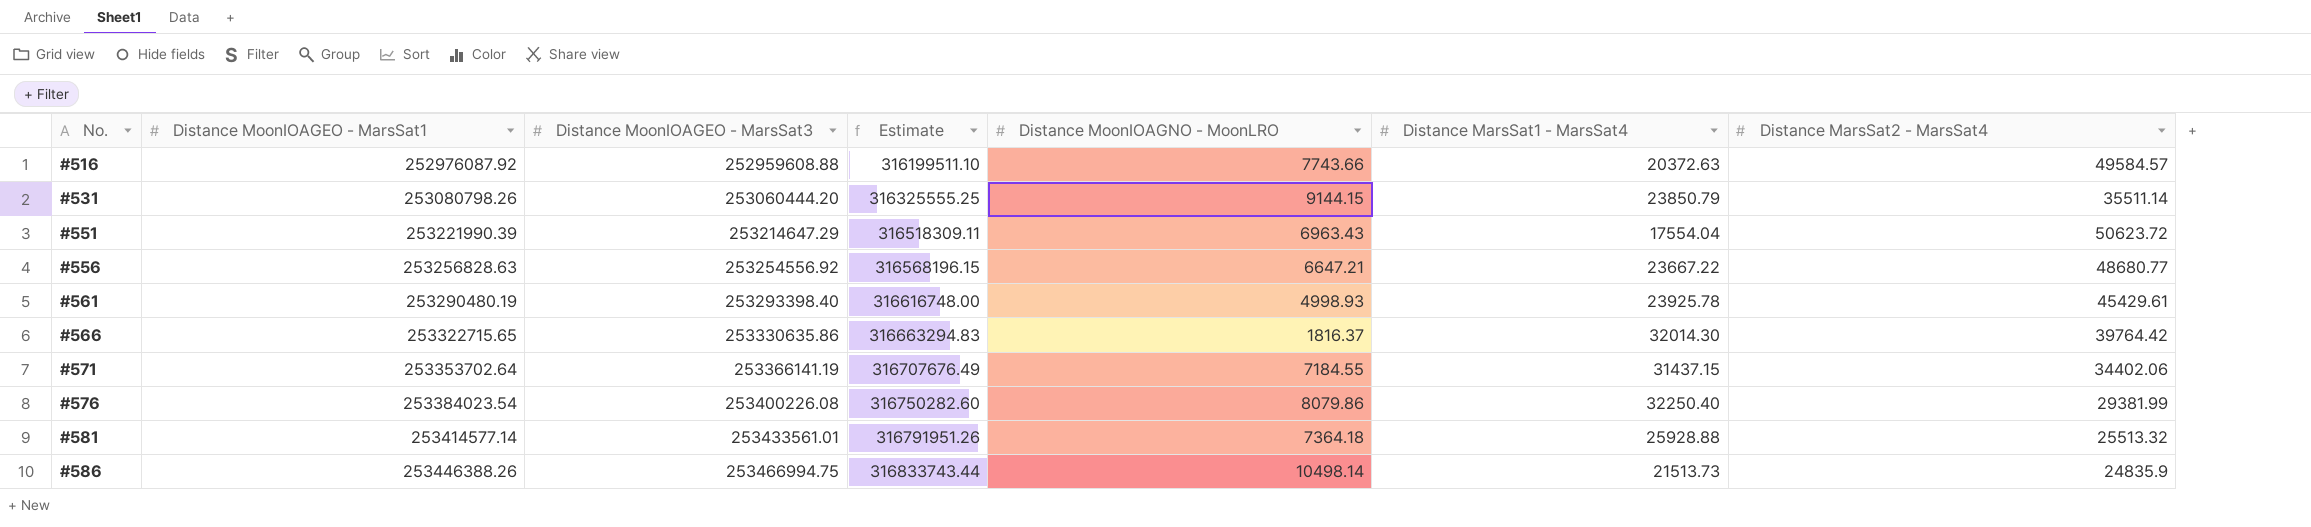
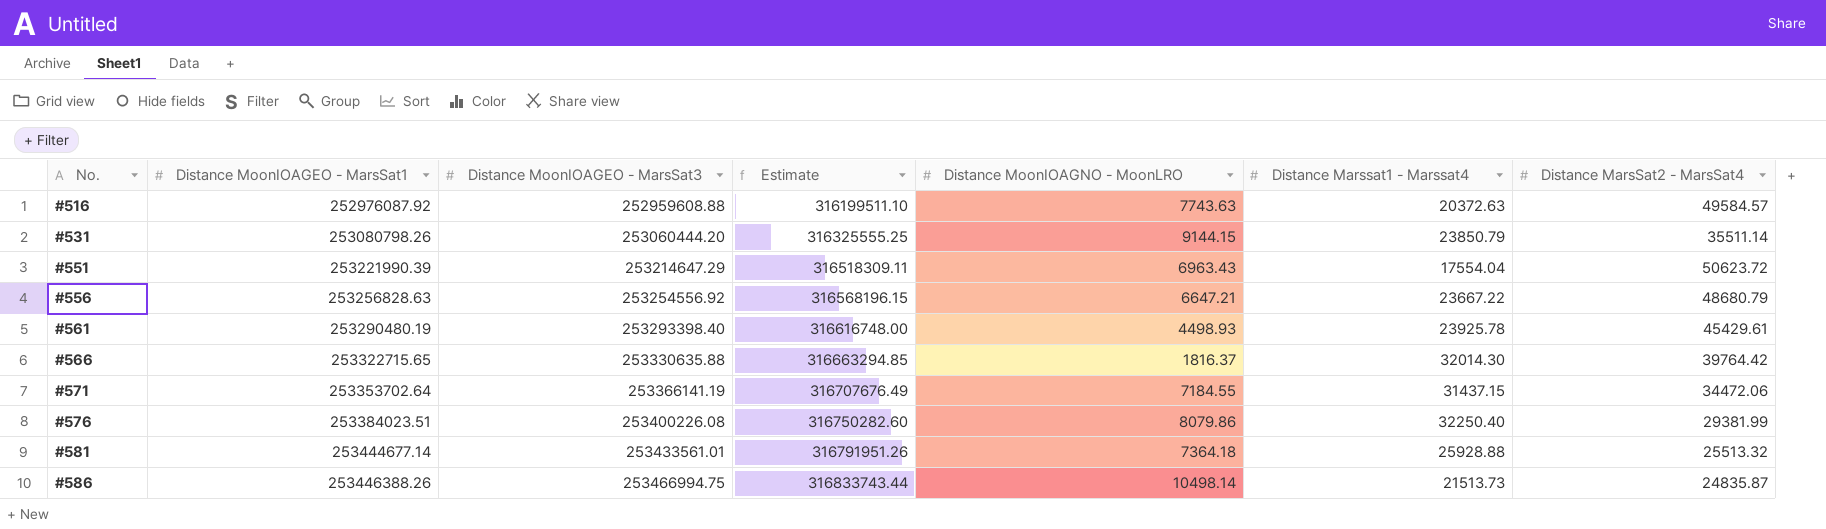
column name: Distance MarsSat1 - MarsSat4 -> Distance Marssat1 - Marssat4
#516 | Distance MoonIOAGNO - MoonLRO: 7743.66 -> 7743.63
#556 | Distance MarsSat2 - MarsSat4: 48680.77 -> 48680.79
#561 | Distance MoonIOAGNO - MoonLRO: 4998.93 -> 4498.93
#566 | Distance MoonIOAGEO - MarsSat3: 253330635.86 -> 253330635.88
#566 | Estimate: 316663294.83 -> 316663294.85
#571 | Distance MarsSat2 - MarsSat4: 34402.06 -> 34472.06
#576 | Distance MoonIOAGEO - MarsSat1: 253384023.54 -> 253384023.51
#581 | Distance MoonIOAGEO - MarsSat1: 253414577.14 -> 253444677.14
#586 | Distance MarsSat2 - MarsSat4: 24835.9 -> 24835.87

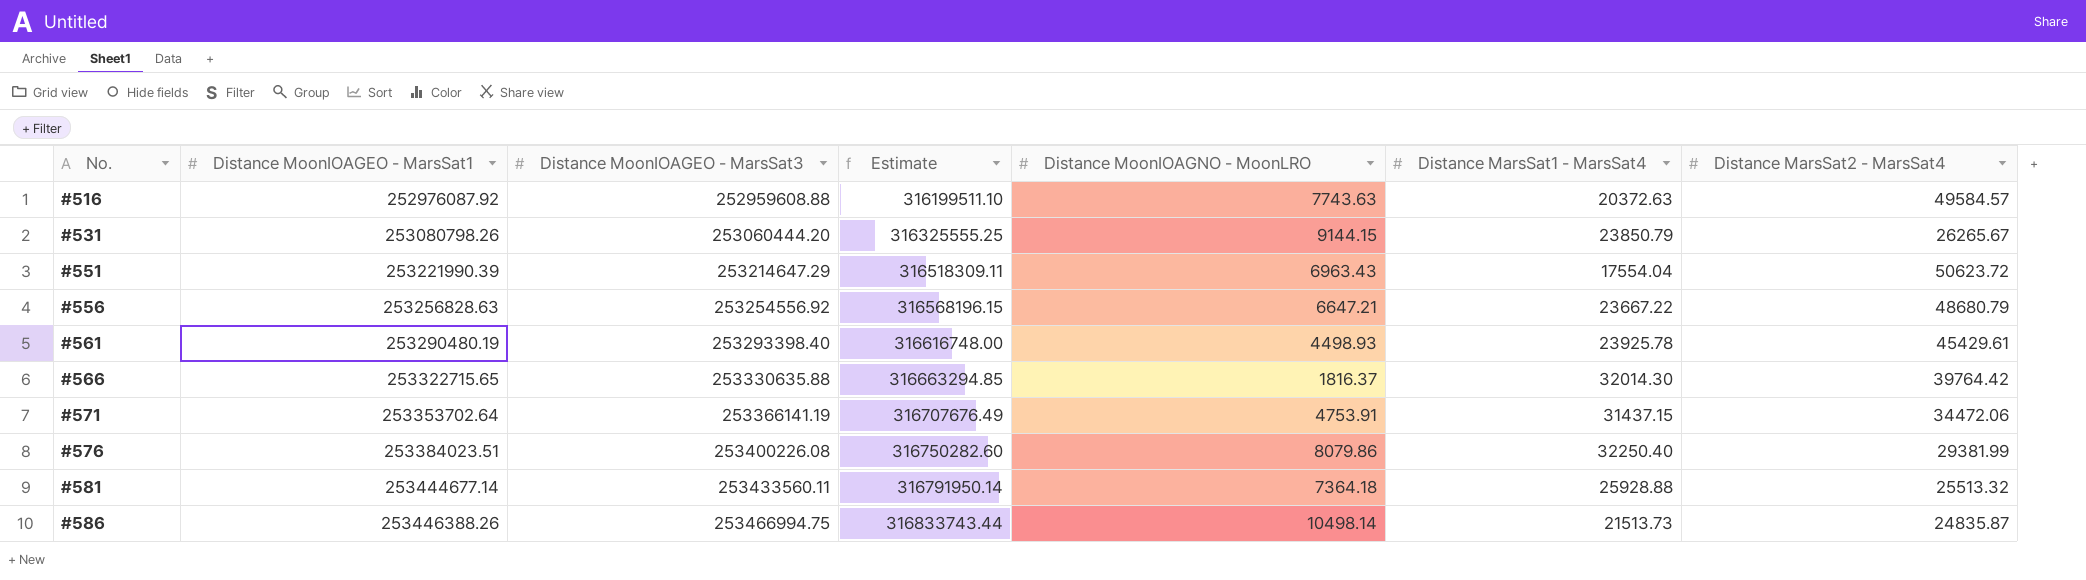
column name: Distance Marssat1 - Marssat4 -> Distance MarsSat1 - MarsSat4
#531 | Distance MarsSat2 - MarsSat4: 35511.14 -> 26265.67
#571 | Distance MoonIOAGNO - MoonLRO: 7184.55 -> 4753.91
#581 | Distance MoonIOAGEO - MarsSat3: 253433561.01 -> 253433560.11
#581 | Estimate: 316791951.26 -> 316791950.14

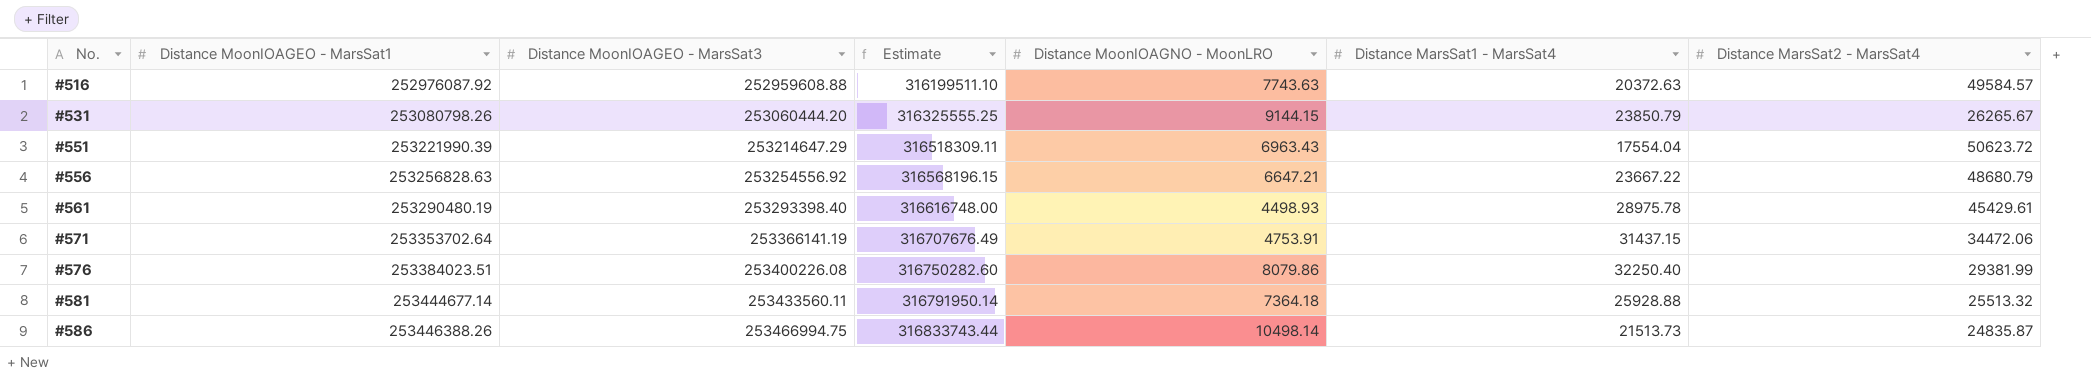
row #566: 253322715.65 | 253330635.88 | 316663294.85 | 1816.37 | 32014.30 | 39764.42 -> none
#561 | Distance MarsSat1 - MarsSat4: 23925.78 -> 28975.78

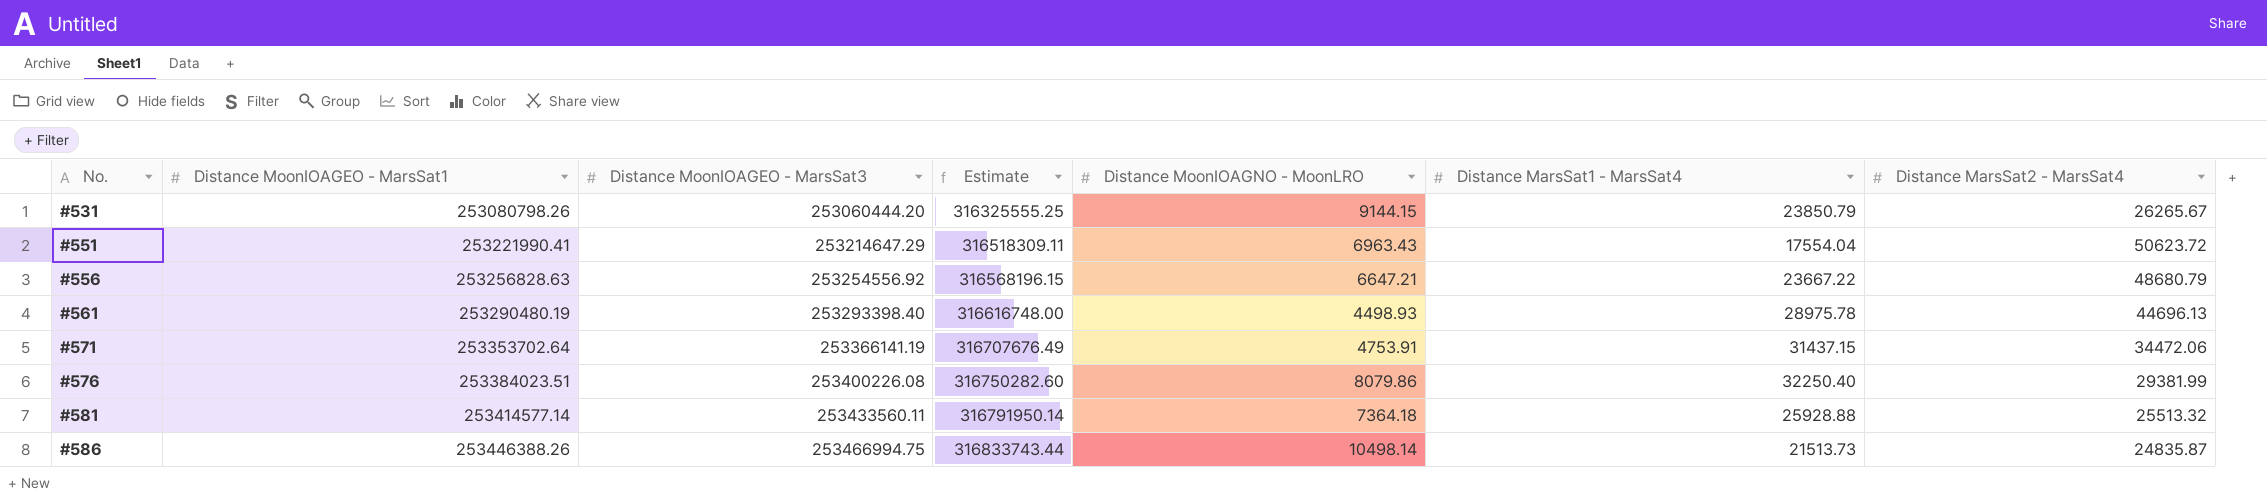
row #516: 252976087.92 | 252959608.88 | 316199511.10 | 7743.63 | 20372.63 | 49584.57 -> none
#551 | Distance MoonIOAGEO - MarsSat1: 253221990.39 -> 253221990.41
#561 | Distance MarsSat2 - MarsSat4: 45429.61 -> 44696.13
#581 | Distance MoonIOAGEO - MarsSat1: 253444677.14 -> 253414577.14

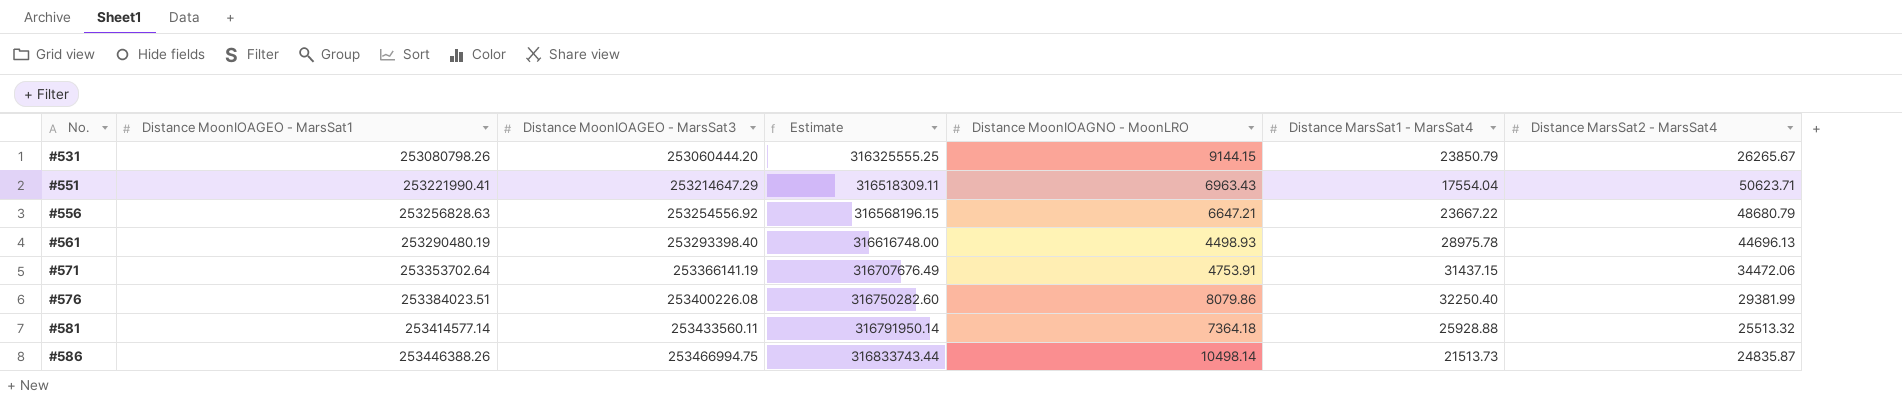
#551 | Distance MarsSat2 - MarsSat4: 50623.72 -> 50623.71

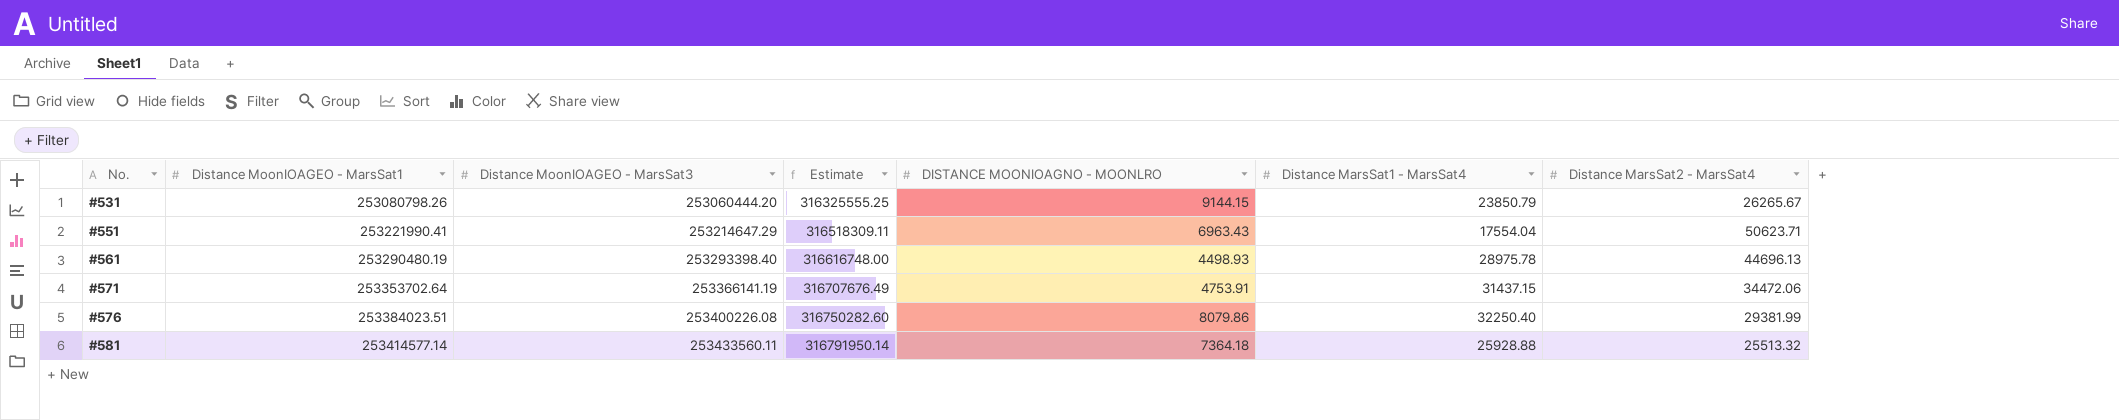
column name: Distance MoonIOAGNO - MoonLRO -> DISTANCE MOONIOAGNO - MOONLRO
row #556: 253256828.63 | 253254556.92 | 316568196.15 | 6647.21 | 23667.22 | 48680.79 -> none
row #586: 253446388.26 | 253466994.75 | 316833743.44 | 10498.14 | 21513.73 | 24835.87 -> none

